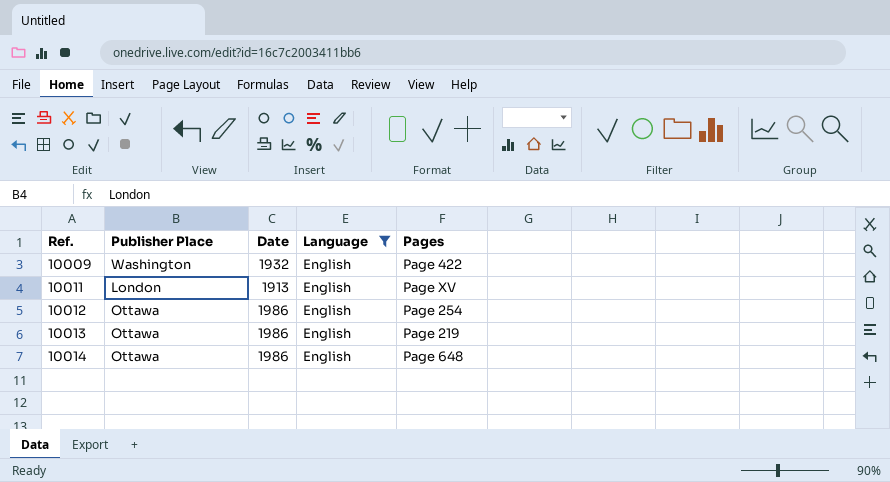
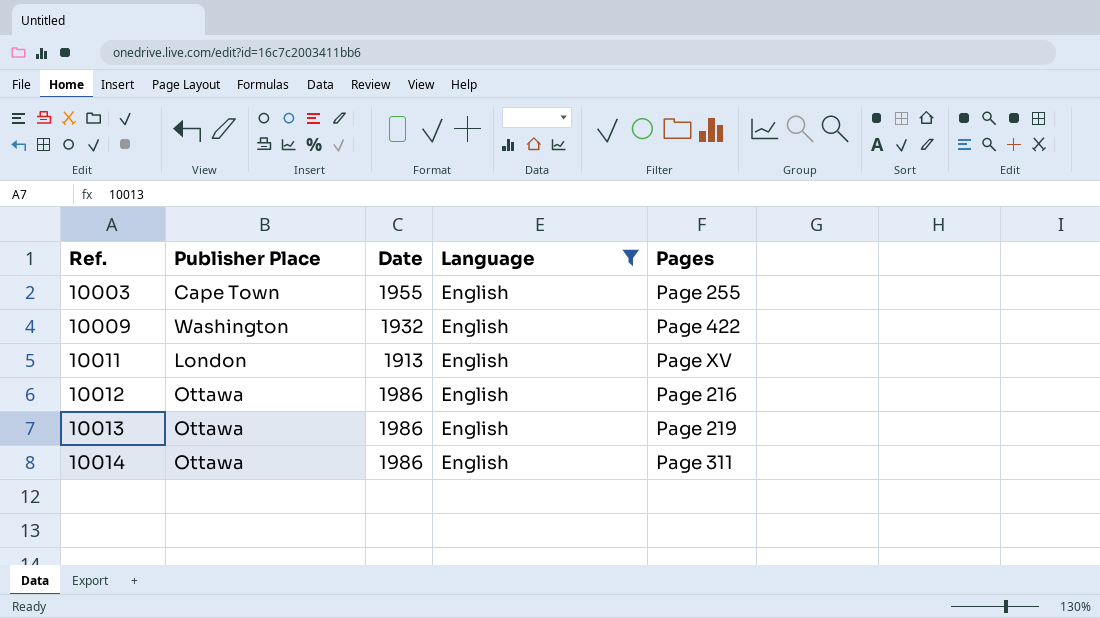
row 10003: none -> Cape Town | 1955 | English | Page 255
10012 | Pages: Page 254 -> Page 216
10014 | Pages: Page 648 -> Page 311

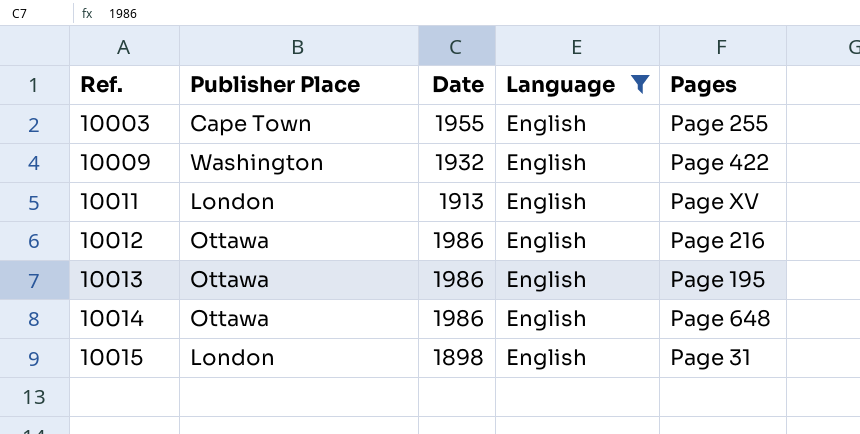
10013 | Pages: Page 219 -> Page 195
10014 | Pages: Page 311 -> Page 648
row 10015: none -> London | 1898 | English | Page 31

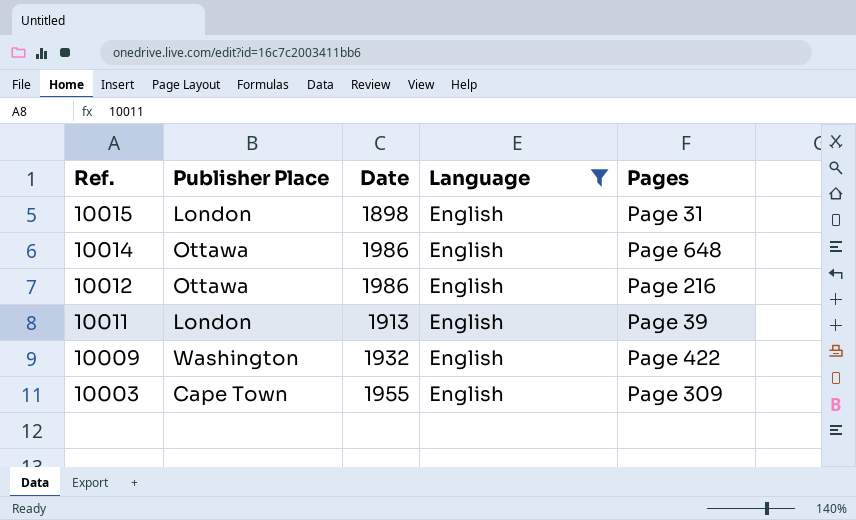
row order: Ref. ascending -> Ref. descending
row 10013: Ottawa | 1986 | English | Page 195 -> none
10011 | Pages: Page XV -> Page 39
10003 | Pages: Page 255 -> Page 309

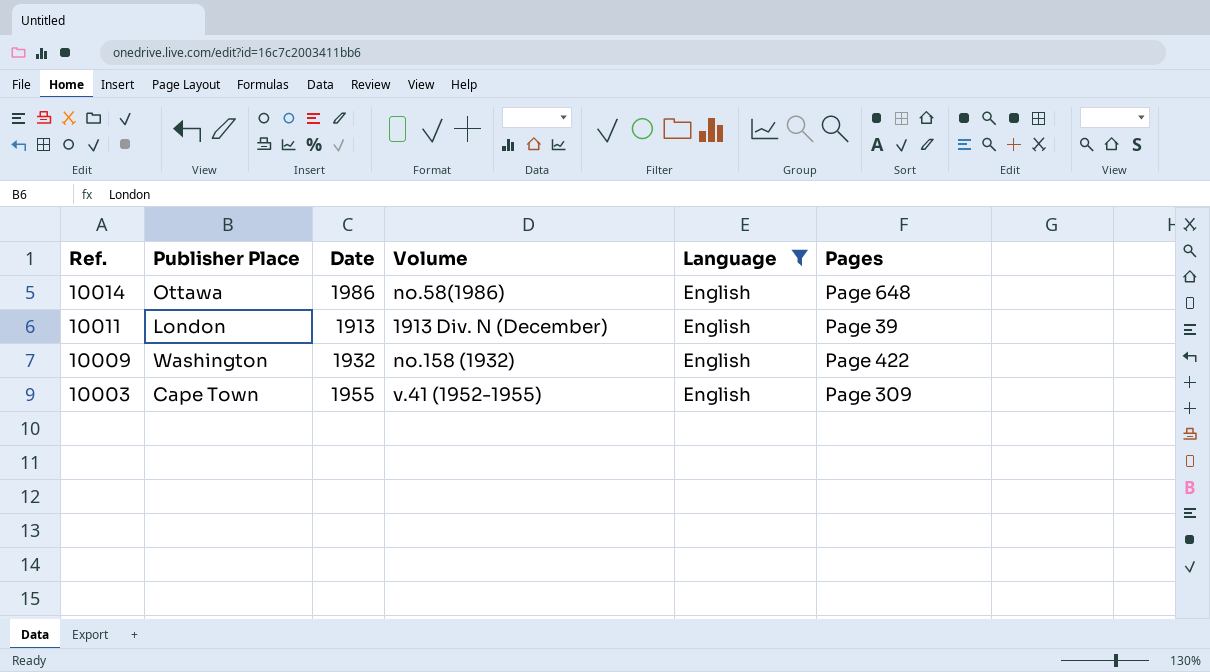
column Volume | position: none -> 4
row 10015: London | 1898 | English | Page 31 -> none
row 10012: Ottawa | 1986 | English | Page 216 -> none

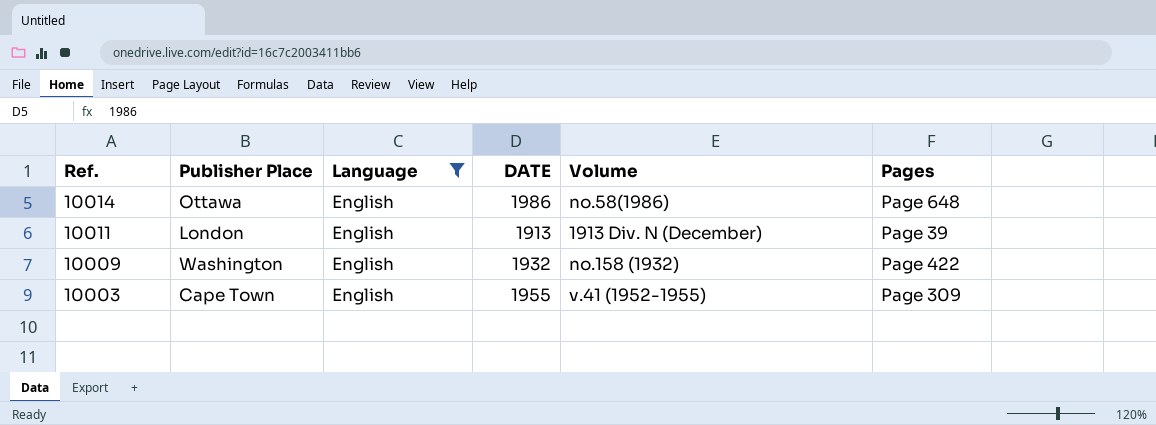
column Language | position: 5 -> 3
column name: Date -> DATE

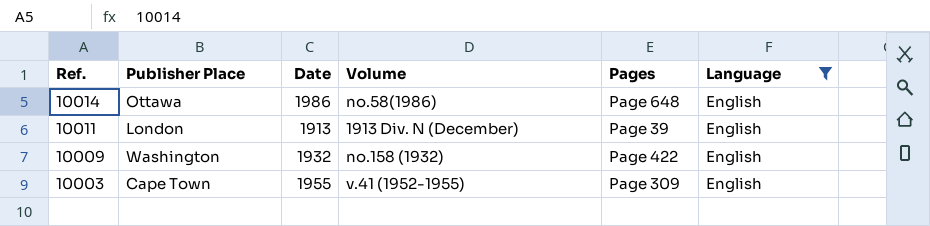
column name: DATE -> Date
column Language | position: 3 -> 6

